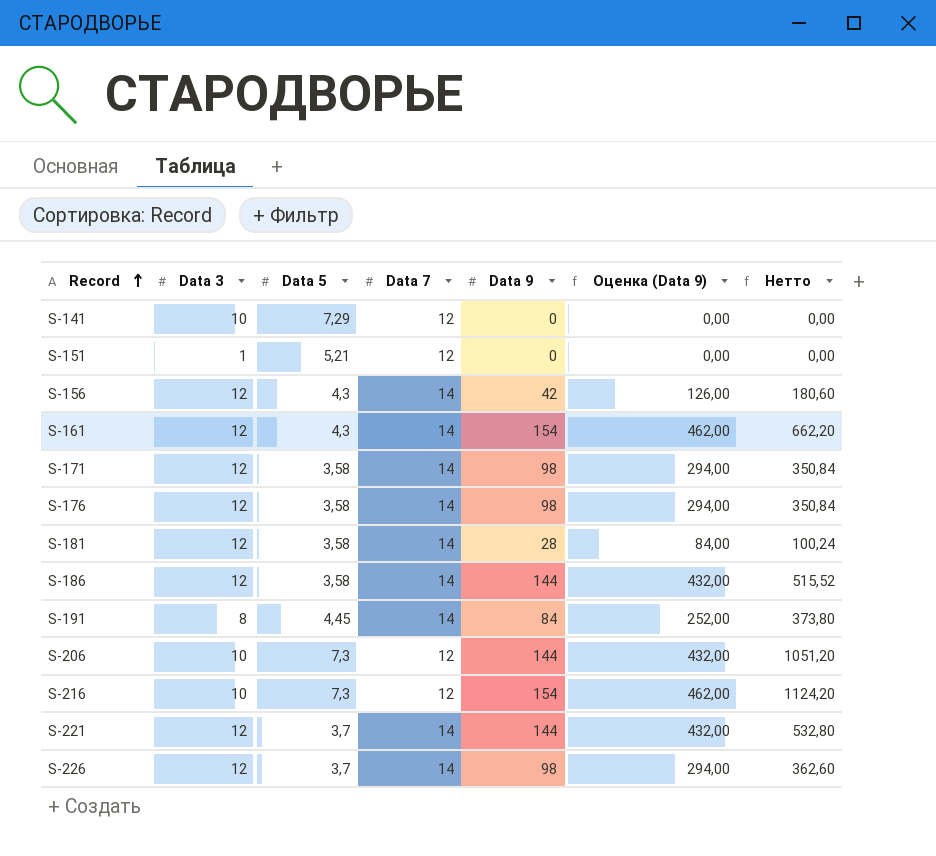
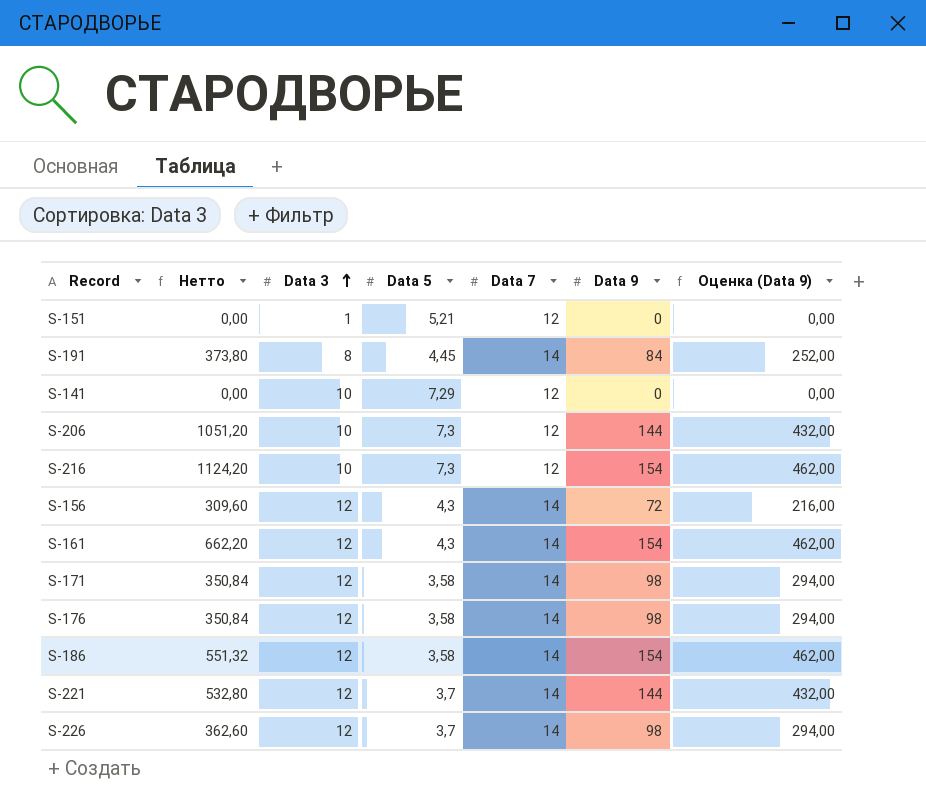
row order: Record ascending -> Data 3 ascending
column Нетто | position: 7 -> 2
row S-181: 12 | 3,58 | 14 | 28 | 84,00 | 100,24 -> none
S-156 | Нетто: 180,60 -> 309,60
S-156 | Data 9: 42 -> 72
S-156 | Оценка (Data 9): 126,00 -> 216,00
S-186 | Нетто: 515,52 -> 551,32
S-186 | Data 9: 144 -> 154
S-186 | Оценка (Data 9): 432,00 -> 462,00

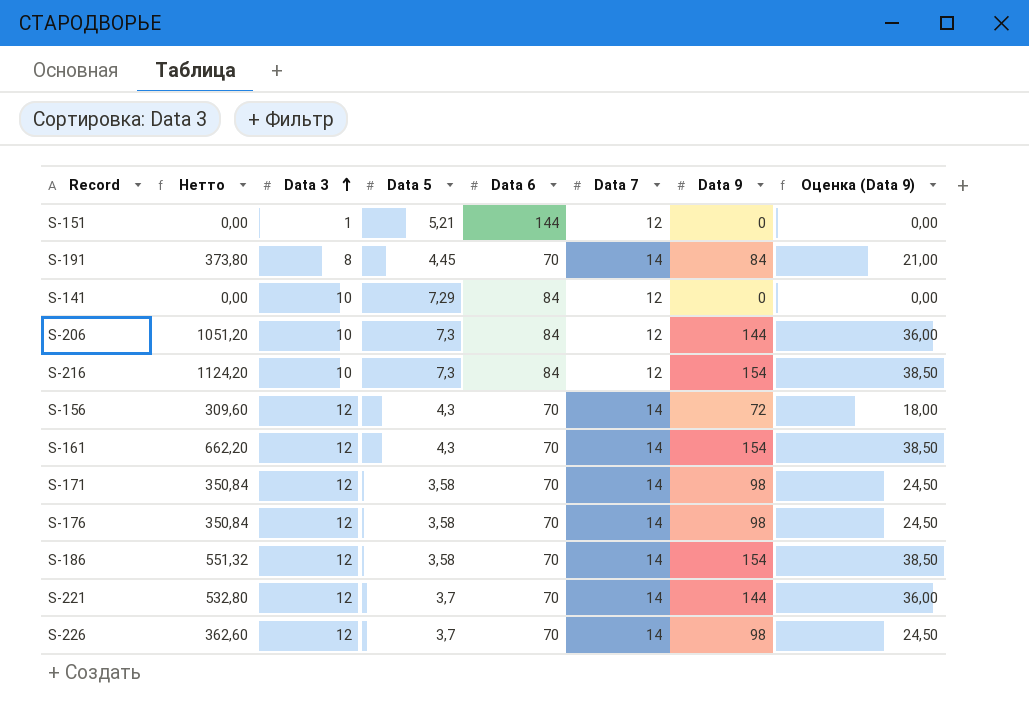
column Data 6 | position: none -> 5
column Оценка (Data 9) | formula: [Data 9] * 3 -> [Data 9] * 0,25

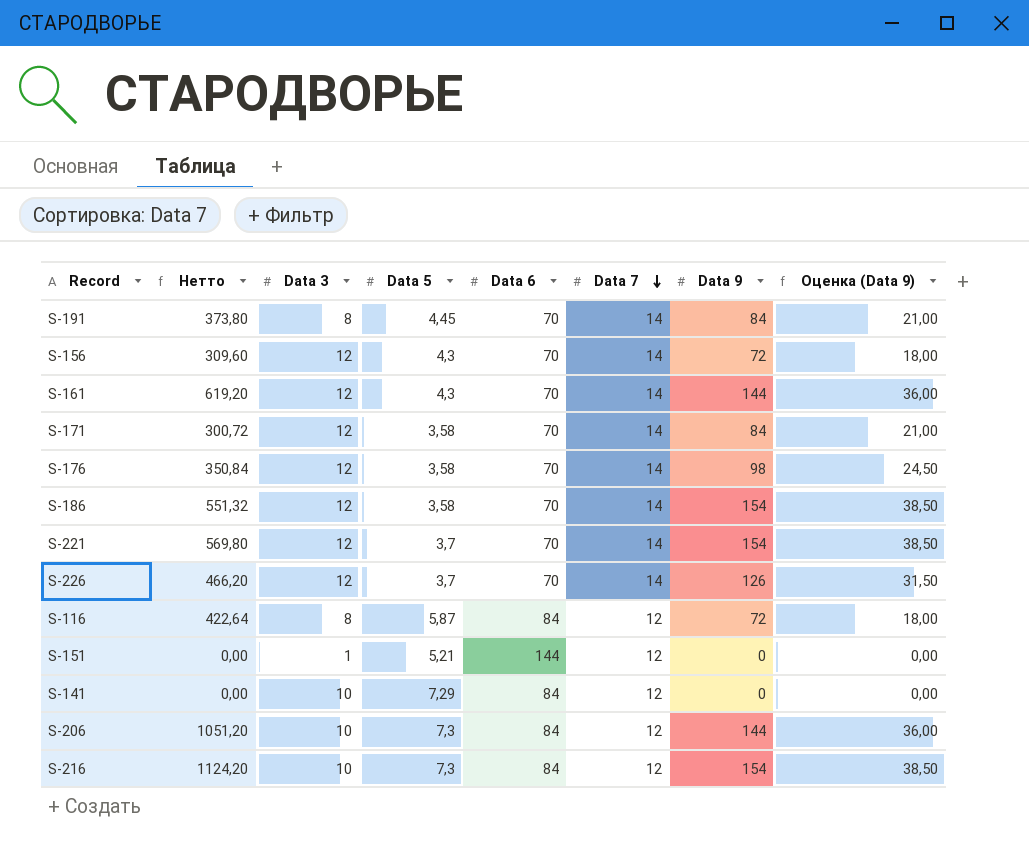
row order: Data 3 ascending -> Data 7 descending
S-161 | Нетто: 662,20 -> 619,20
S-161 | Data 9: 154 -> 144
S-161 | Оценка (Data 9): 38,50 -> 36,00
S-171 | Нетто: 350,84 -> 300,72
S-171 | Data 9: 98 -> 84
S-171 | Оценка (Data 9): 24,50 -> 21,00
S-221 | Нетто: 532,80 -> 569,80
S-221 | Data 9: 144 -> 154
S-221 | Оценка (Data 9): 36,00 -> 38,50
S-226 | Нетто: 362,60 -> 466,20
S-226 | Data 9: 98 -> 126
S-226 | Оценка (Data 9): 24,50 -> 31,50
row S-116: none -> 422,64 | 8 | 5,87 | 84 | 12 | 72 | 18,00

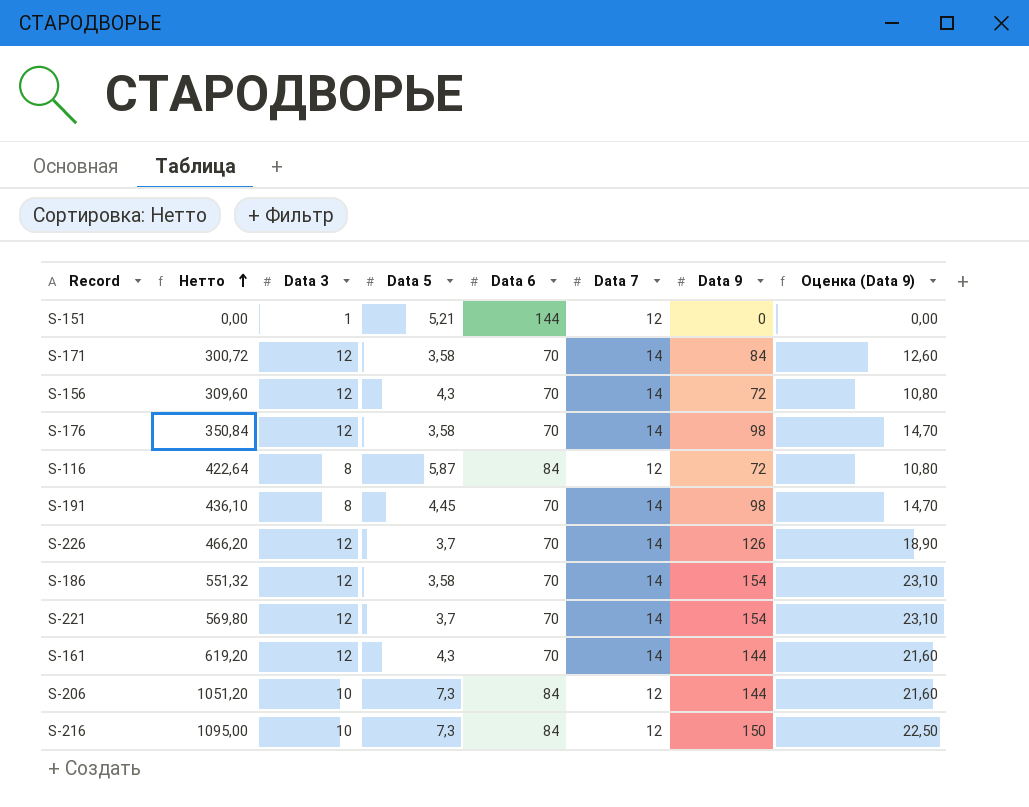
row order: Data 7 descending -> Нетто ascending
column Оценка (Data 9) | formula: [Data 9] * 0,25 -> [Data 9] * 0,15
row S-141: 0,00 | 10 | 7,29 | 84 | 12 | 0 | 0,00 -> none
S-191 | Нетто: 373,80 -> 436,10
S-191 | Data 9: 84 -> 98
S-216 | Нетто: 1124,20 -> 1095,00
S-216 | Data 9: 154 -> 150

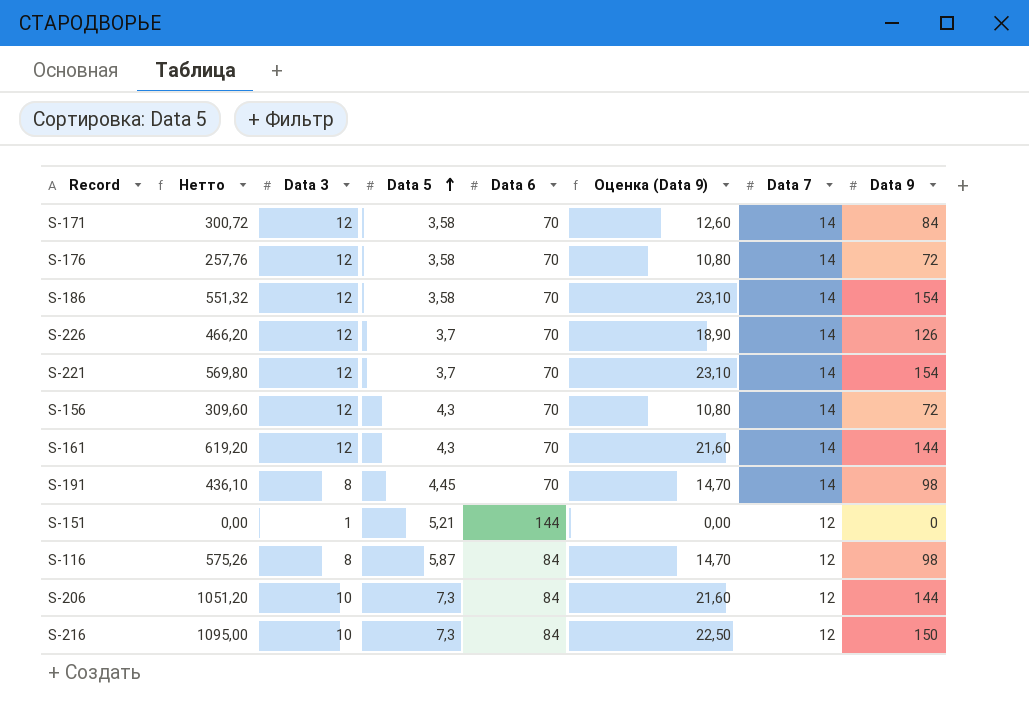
row order: Нетто ascending -> Data 5 ascending
column Оценка (Data 9) | position: 8 -> 6
S-176 | Нетто: 350,84 -> 257,76
S-176 | Оценка (Data 9): 14,70 -> 10,80
S-176 | Data 9: 98 -> 72
S-116 | Нетто: 422,64 -> 575,26
S-116 | Оценка (Data 9): 10,80 -> 14,70
S-116 | Data 9: 72 -> 98

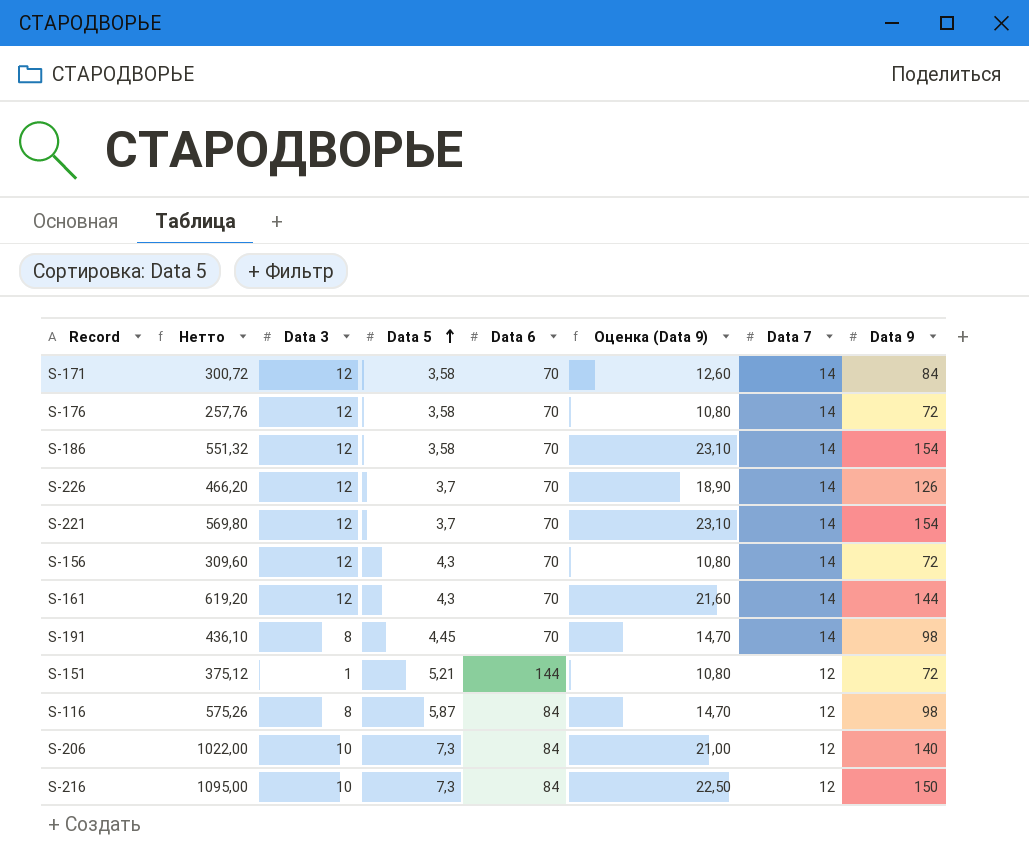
S-151 | Нетто: 0,00 -> 375,12
S-151 | Оценка (Data 9): 0,00 -> 10,80
S-151 | Data 9: 0 -> 72
S-206 | Нетто: 1051,20 -> 1022,00
S-206 | Оценка (Data 9): 21,60 -> 21,00
S-206 | Data 9: 144 -> 140

